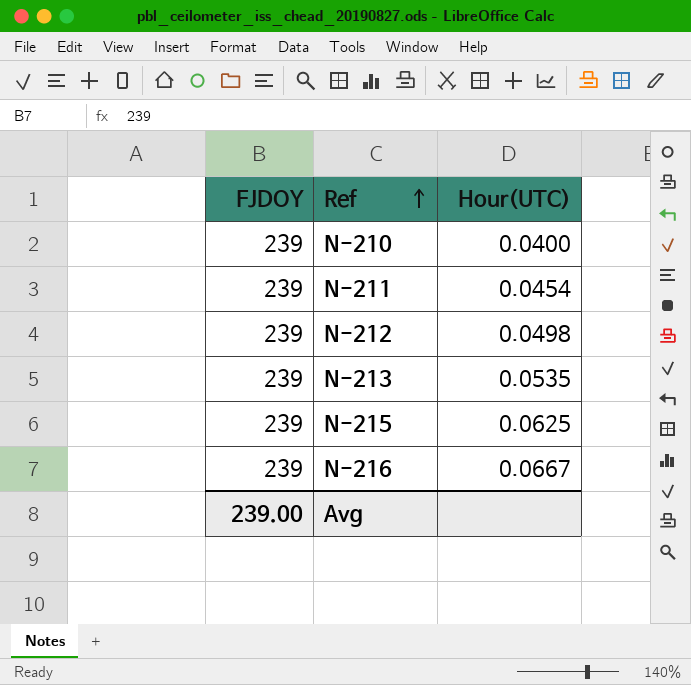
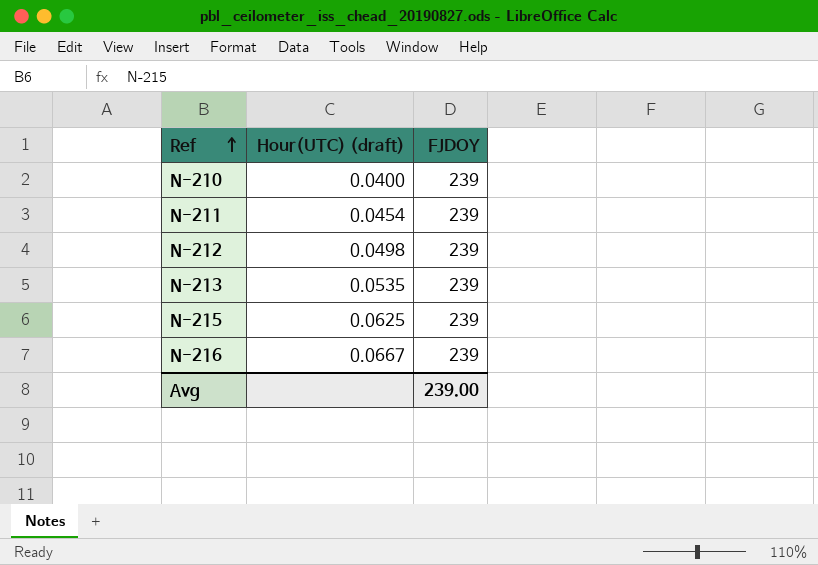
column name: Hour(UTC) -> Hour(UTC) (draft)
column FJDOY | position: 1 -> 3

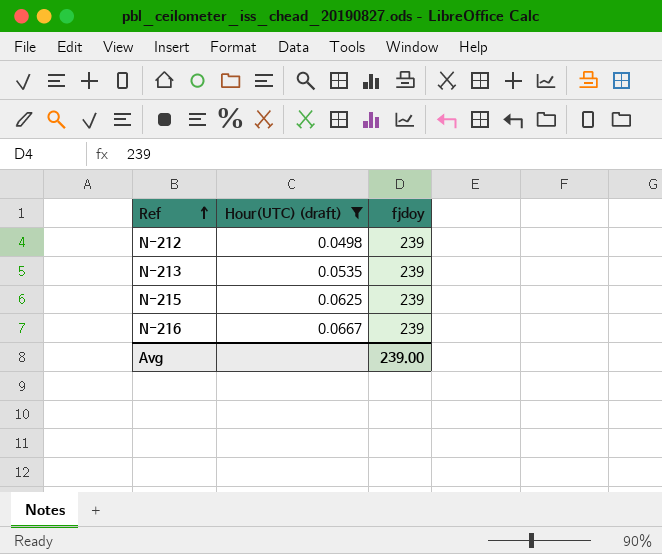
filter: none -> Hour(UTC) (draft) >= 0.0498
column name: FJDOY -> fjdoy

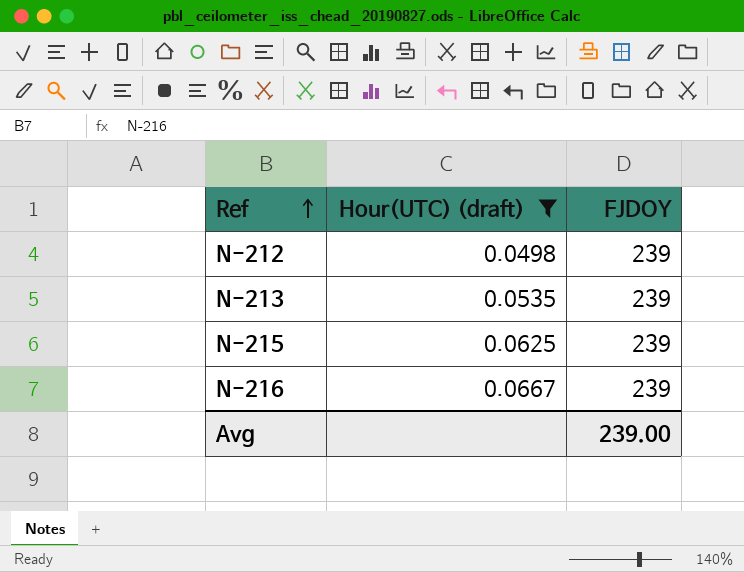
column name: fjdoy -> FJDOY

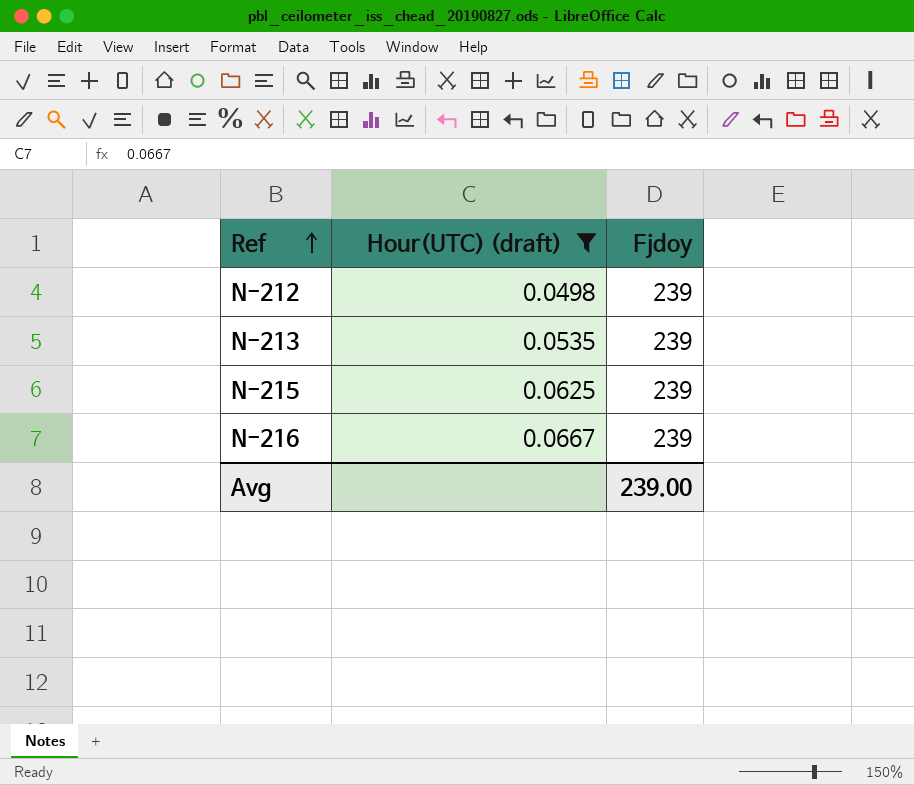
column name: FJDOY -> Fjdoy

